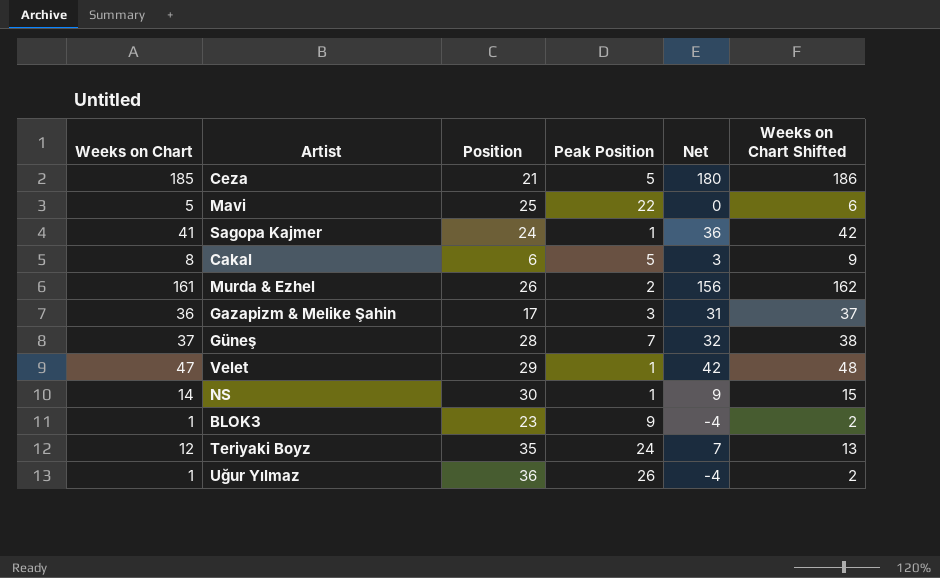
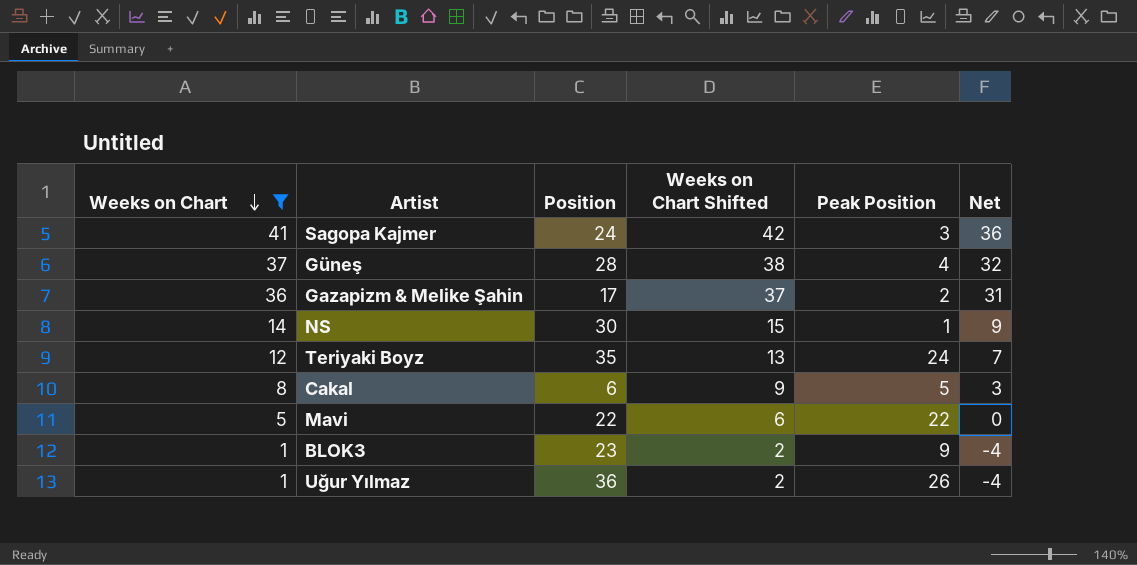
filter: none -> Weeks on Chart <= 41
row order: none -> Weeks on Chart descending
column Weeks on Chart Shifted | position: 6 -> 4
Sagopa Kajmer | Peak Position: 1 -> 3
Güneş | Peak Position: 7 -> 4
Gazapizm & Melike Şahin | Peak Position: 3 -> 2
Mavi | Position: 25 -> 22

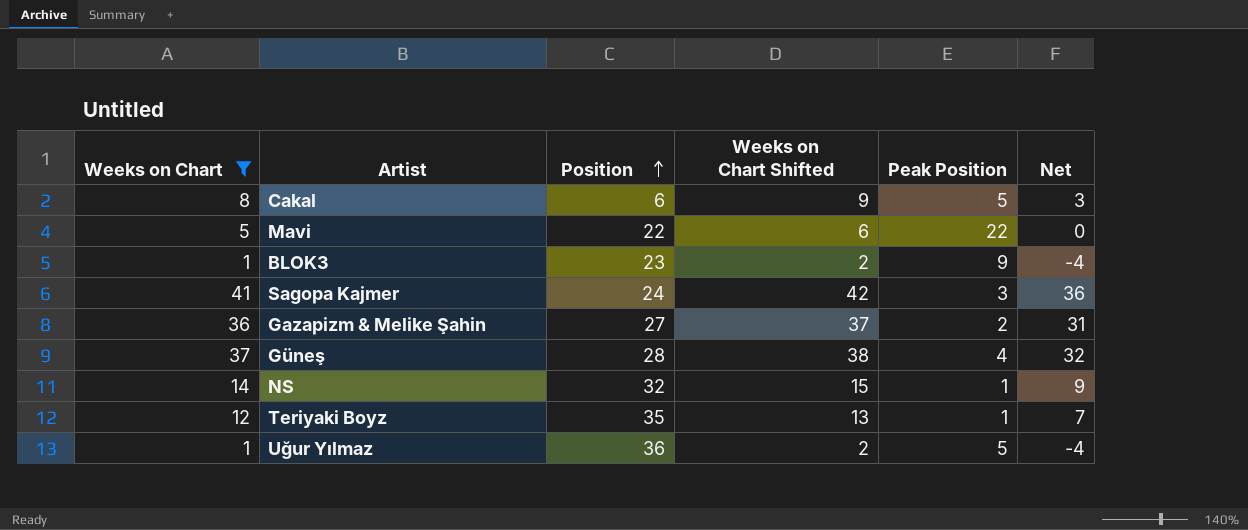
row order: Weeks on Chart descending -> Position ascending
Gazapizm & Melike Şahin | Position: 17 -> 27
NS | Position: 30 -> 32
Teriyaki Boyz | Peak Position: 24 -> 1
Uğur Yılmaz | Peak Position: 26 -> 5

